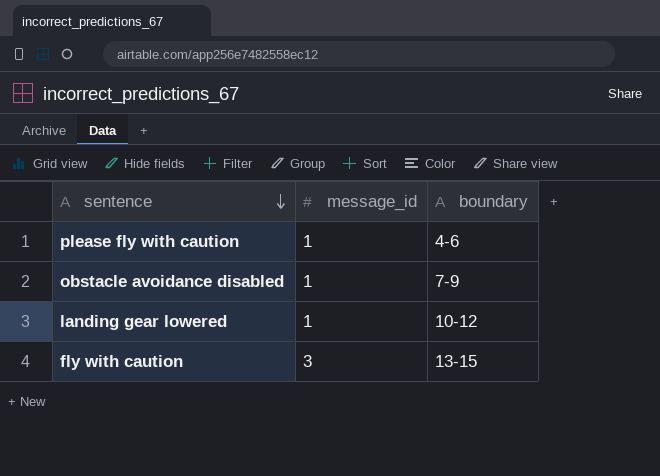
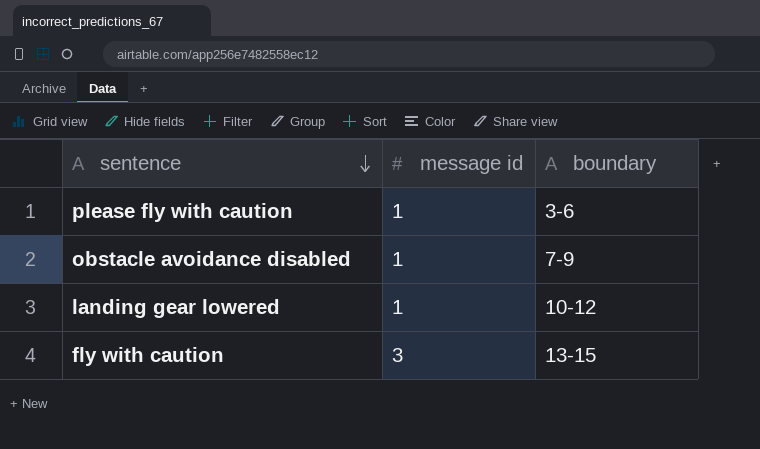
column name: message_id -> message id
please fly with caution | boundary: 4-6 -> 3-6

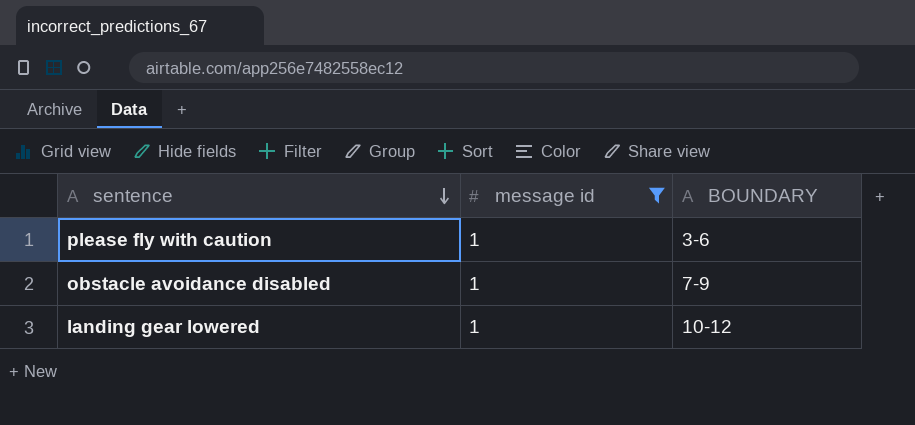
filter: none -> message id = 1
column name: boundary -> BOUNDARY

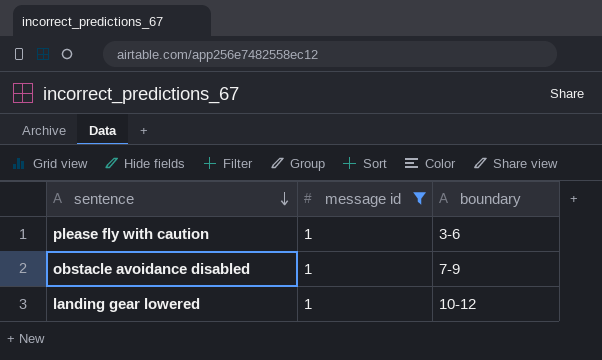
column name: BOUNDARY -> boundary

